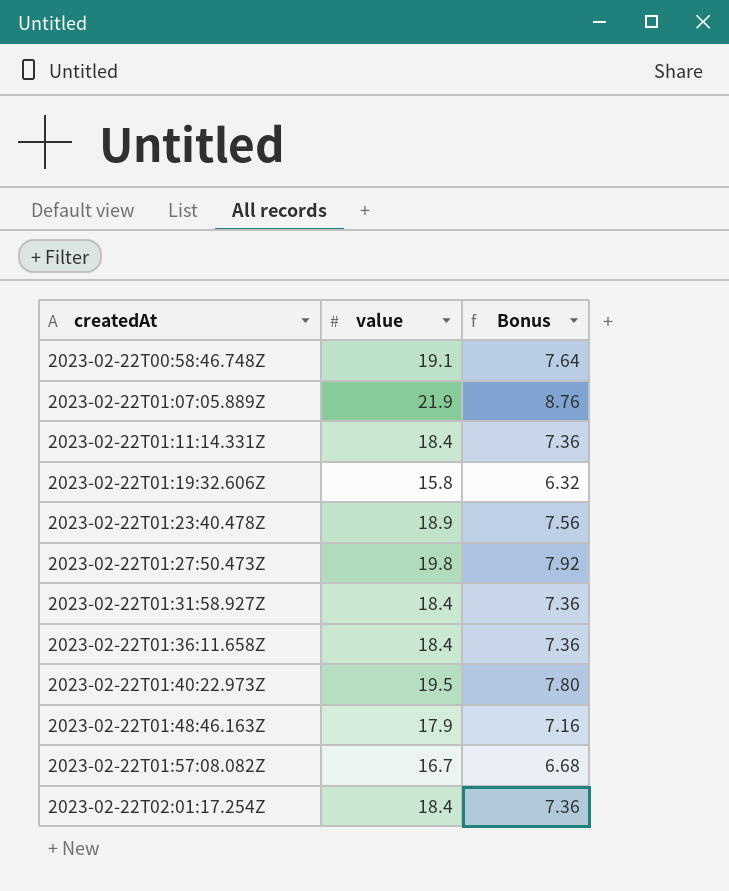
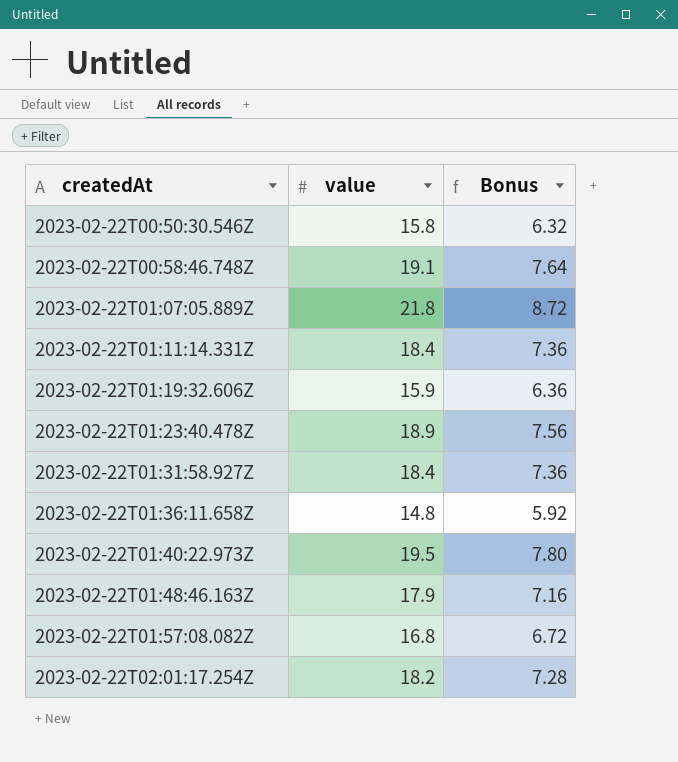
row 2023-02-22T01:27:50.473Z: 19.8 | 7.92 -> none
row 2023-02-22T00:50:30.546Z: none -> 15.8 | 6.32
2023-02-22T01:07:05.889Z | value: 21.9 -> 21.8
2023-02-22T01:07:05.889Z | Bonus: 8.76 -> 8.72
2023-02-22T01:19:32.606Z | value: 15.8 -> 15.9
2023-02-22T01:19:32.606Z | Bonus: 6.32 -> 6.36
2023-02-22T01:36:11.658Z | value: 18.4 -> 14.8
2023-02-22T01:36:11.658Z | Bonus: 7.36 -> 5.92
2023-02-22T01:57:08.082Z | value: 16.7 -> 16.8
2023-02-22T01:57:08.082Z | Bonus: 6.68 -> 6.72
2023-02-22T02:01:17.254Z | value: 18.4 -> 18.2
2023-02-22T02:01:17.254Z | Bonus: 7.36 -> 7.28

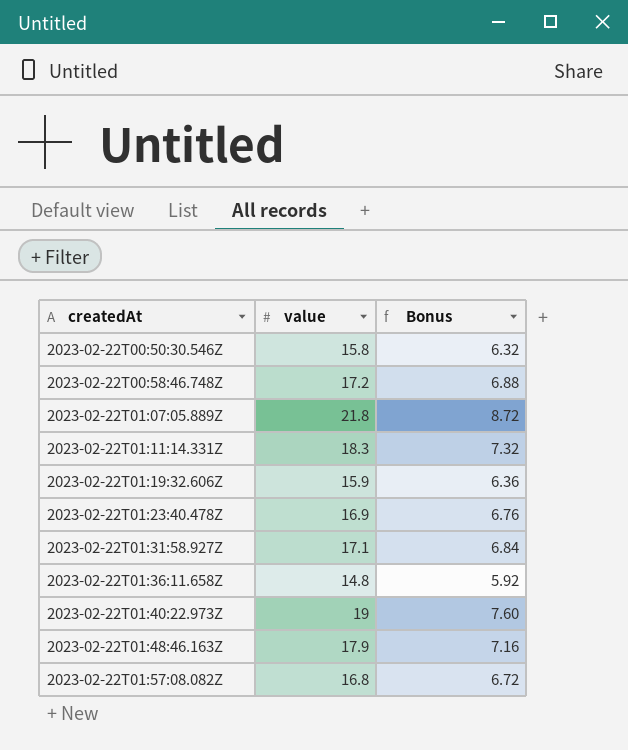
row 2023-02-22T02:01:17.254Z: 18.2 | 7.28 -> none
2023-02-22T00:58:46.748Z | value: 19.1 -> 17.2
2023-02-22T00:58:46.748Z | Bonus: 7.64 -> 6.88
2023-02-22T01:11:14.331Z | value: 18.4 -> 18.3
2023-02-22T01:11:14.331Z | Bonus: 7.36 -> 7.32
2023-02-22T01:23:40.478Z | value: 18.9 -> 16.9
2023-02-22T01:23:40.478Z | Bonus: 7.56 -> 6.76
2023-02-22T01:31:58.927Z | value: 18.4 -> 17.1
2023-02-22T01:31:58.927Z | Bonus: 7.36 -> 6.84
2023-02-22T01:40:22.973Z | value: 19.5 -> 19
2023-02-22T01:40:22.973Z | Bonus: 7.80 -> 7.60

